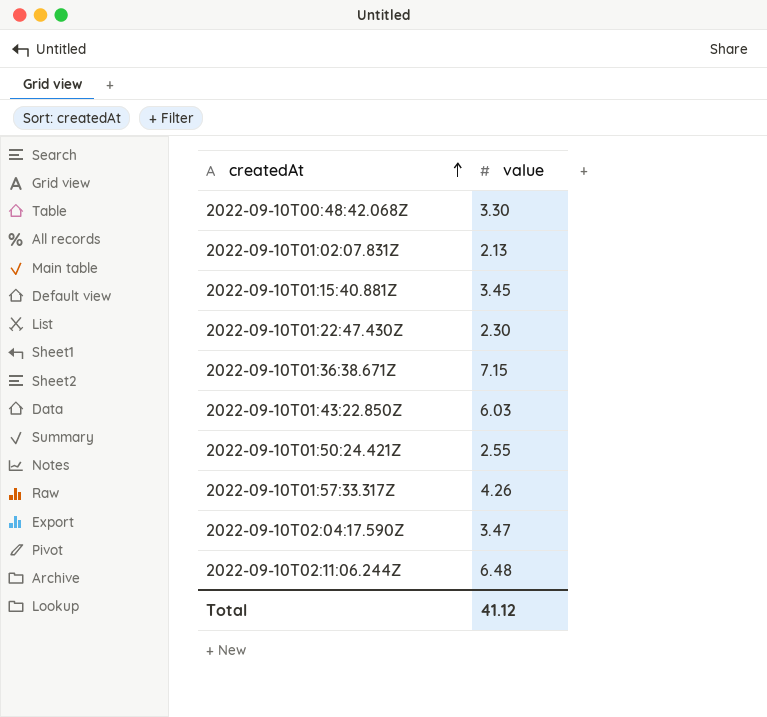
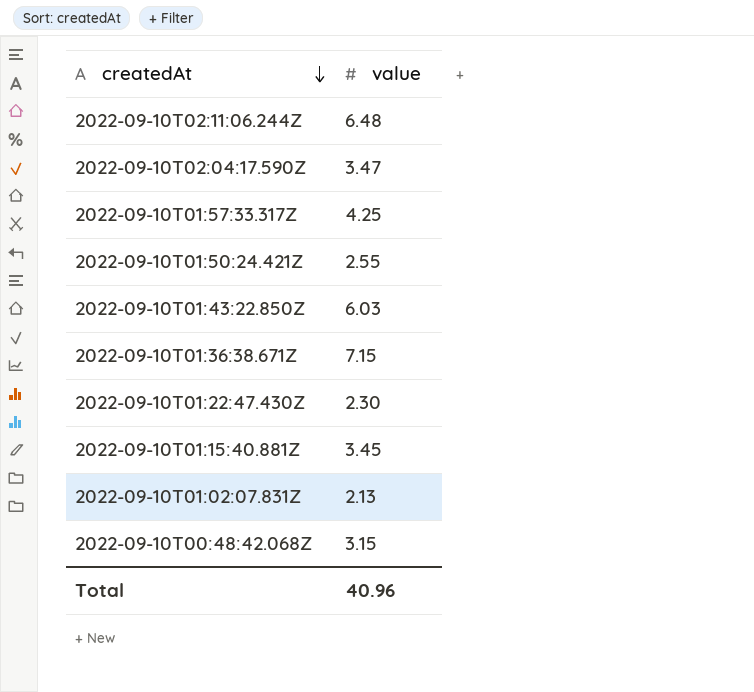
row order: createdAt ascending -> createdAt descending
2022-09-10T01:57:33.317Z | value: 4.26 -> 4.25
2022-09-10T00:48:42.068Z | value: 3.30 -> 3.15
Total | value: 41.12 -> 40.96

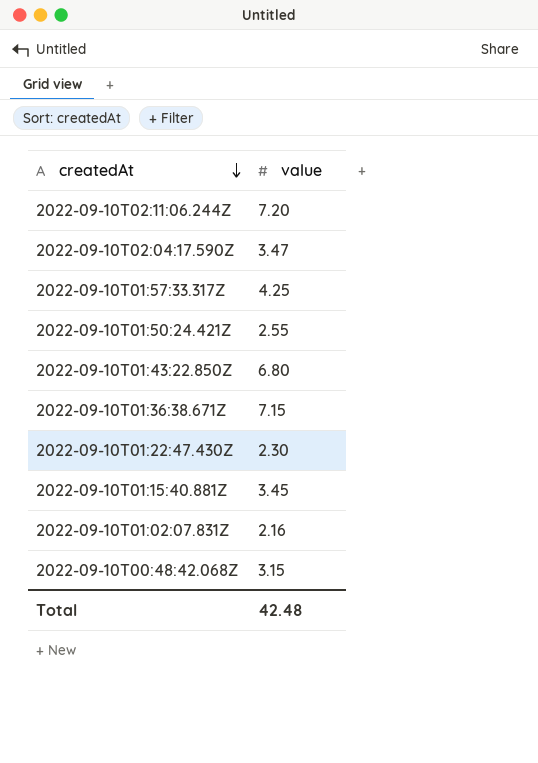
2022-09-10T02:11:06.244Z | value: 6.48 -> 7.20
2022-09-10T01:43:22.850Z | value: 6.03 -> 6.80
2022-09-10T01:02:07.831Z | value: 2.13 -> 2.16
Total | value: 40.96 -> 42.48

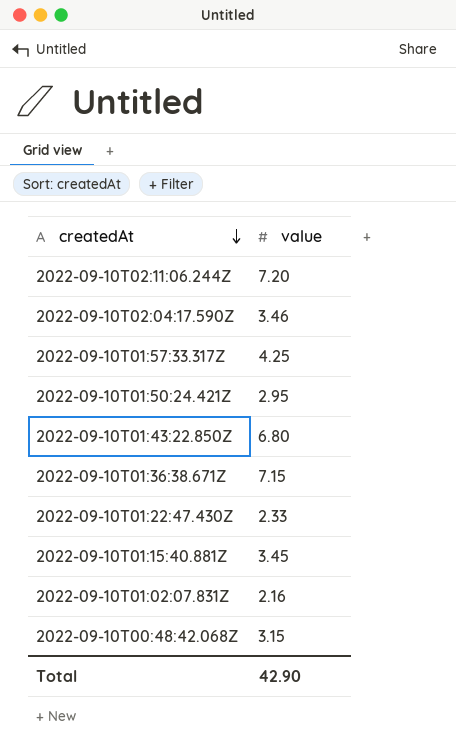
2022-09-10T02:04:17.590Z | value: 3.47 -> 3.46
2022-09-10T01:50:24.421Z | value: 2.55 -> 2.95
2022-09-10T01:22:47.430Z | value: 2.30 -> 2.33
Total | value: 42.48 -> 42.90

